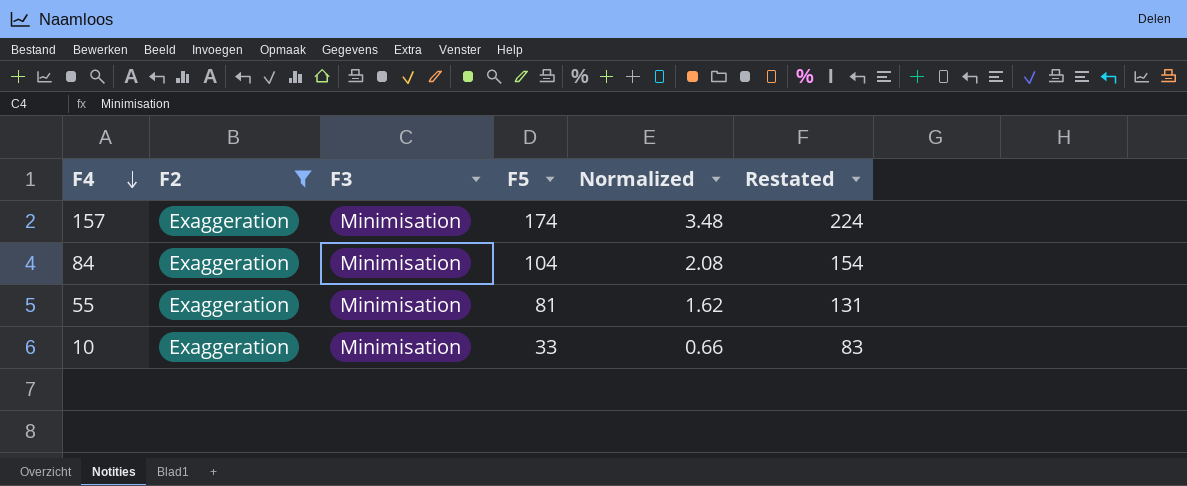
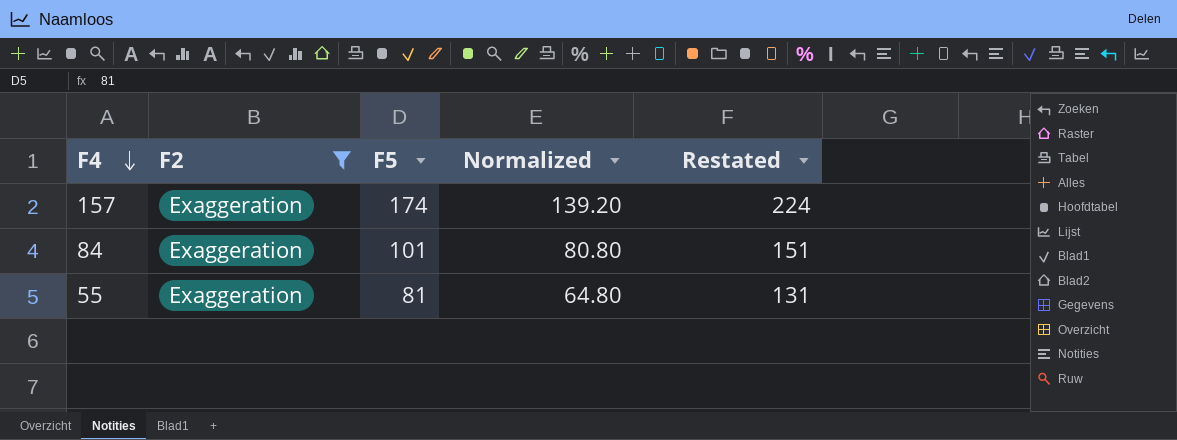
column F3 | position: 3 -> none
column Normalized | formula: [F5] * 0.02 -> [F5] * 0.8
row 10: Exaggeration | Minimisation | 33 | 0.66 | 83 -> none
84 | F5: 104 -> 101
84 | Restated: 154 -> 151

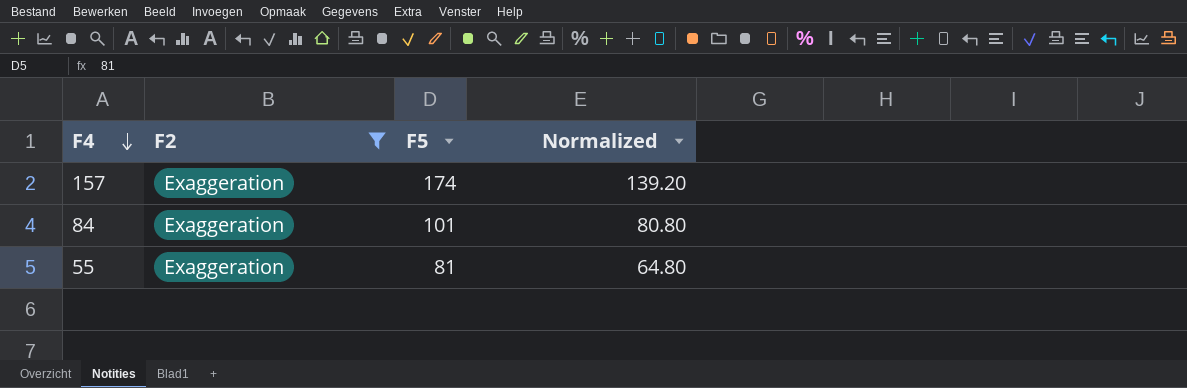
column Restated | formula: [F5] + 50 -> none

